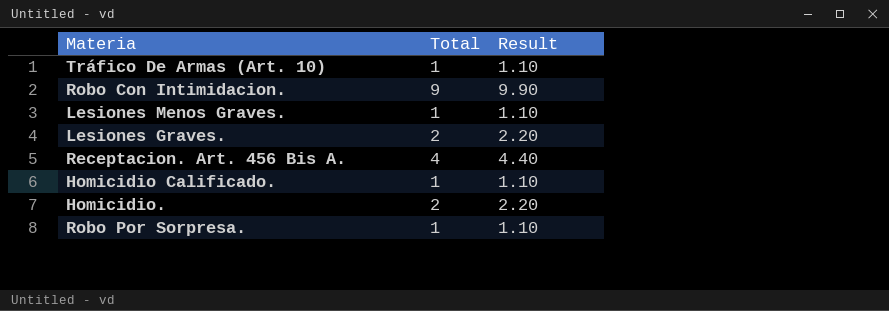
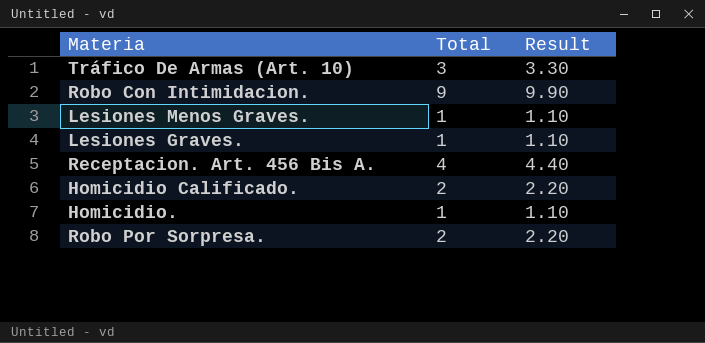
Tráfico De Armas (Art. 10) | Total: 1 -> 3
Tráfico De Armas (Art. 10) | Result: 1.10 -> 3.30
Lesiones Graves. | Total: 2 -> 1
Lesiones Graves. | Result: 2.20 -> 1.10
Homicidio Calificado. | Total: 1 -> 2
Homicidio Calificado. | Result: 1.10 -> 2.20
Homicidio. | Total: 2 -> 1
Homicidio. | Result: 2.20 -> 1.10
Robo Por Sorpresa. | Total: 1 -> 2
Robo Por Sorpresa. | Result: 1.10 -> 2.20

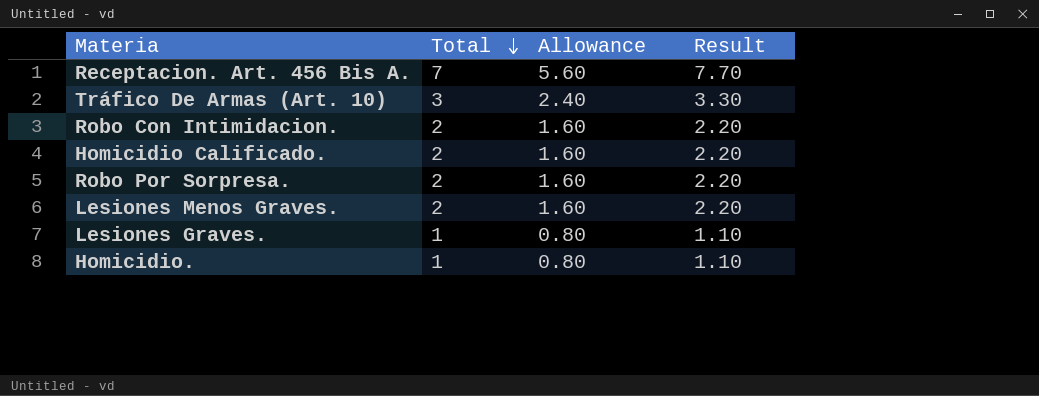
row order: none -> Total descending
column Allowance | formula: none -> [Total] * 0.8
Receptacion. Art. 456 Bis A. | Total: 4 -> 7
Receptacion. Art. 456 Bis A. | Result: 4.40 -> 7.70
Robo Con Intimidacion. | Total: 9 -> 2
Robo Con Intimidacion. | Result: 9.90 -> 2.20
Lesiones Menos Graves. | Total: 1 -> 2
Lesiones Menos Graves. | Result: 1.10 -> 2.20

